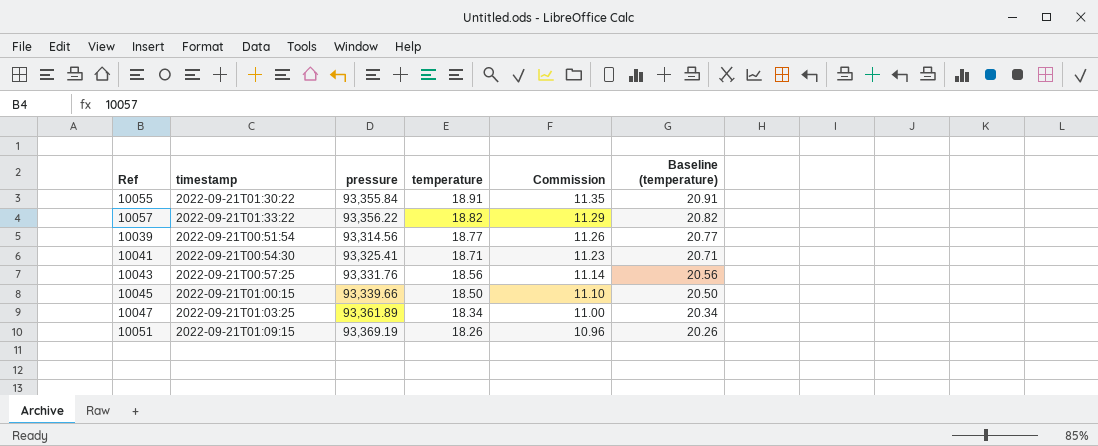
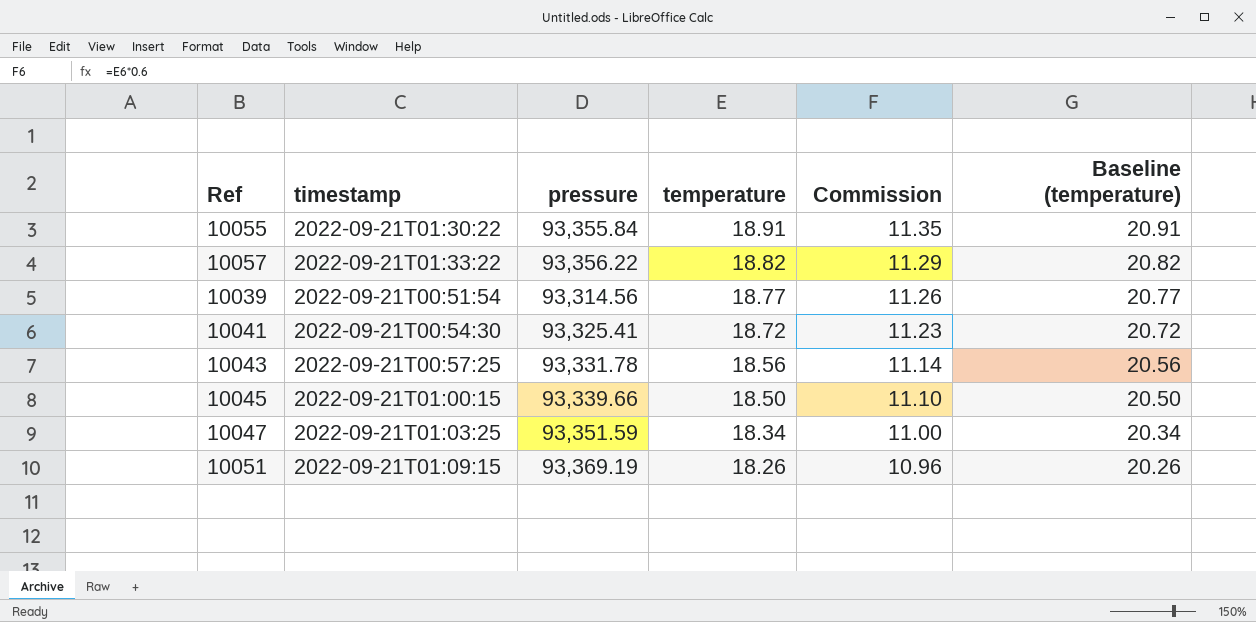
10041 | temperature: 18.71 -> 18.72
10041 | Baseline (temperature): 20.71 -> 20.72
10043 | pressure: 93,331.76 -> 93,331.78
10047 | pressure: 93,361.89 -> 93,351.59

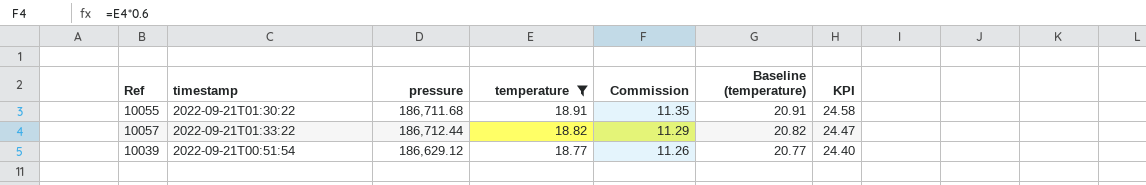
filter: none -> temperature >= 18.77
column KPI | formula: none -> [temperature] * 1.3
10055 | pressure: 93,355.84 -> 186,711.68
10057 | pressure: 93,356.22 -> 186,712.44
10039 | pressure: 93,314.56 -> 186,629.12

